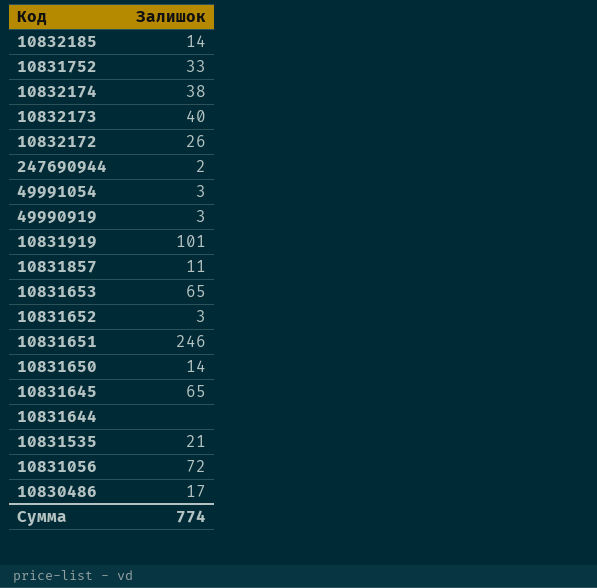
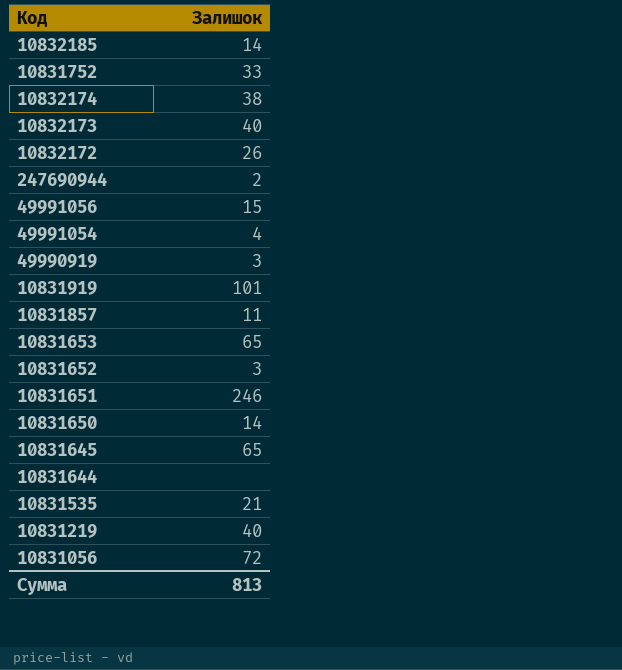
row 10830486: 17 -> none
row 49991056: none -> 15
49991054 | Залишок: 3 -> 4
row 10831219: none -> 40
Сумма | Залишок: 774 -> 813

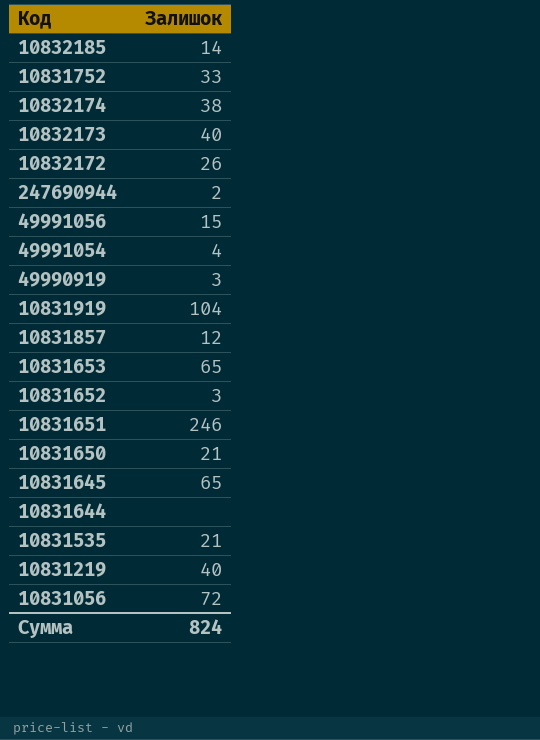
10831919 | Залишок: 101 -> 104
10831857 | Залишок: 11 -> 12
10831650 | Залишок: 14 -> 21
Сумма | Залишок: 813 -> 824

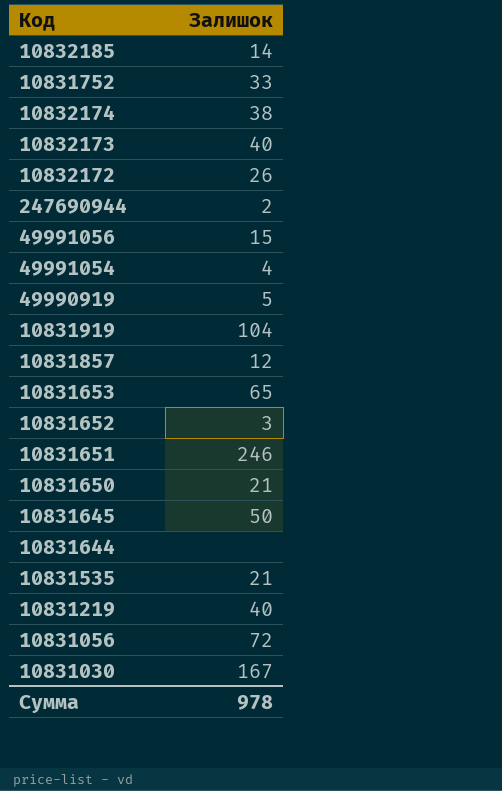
49990919 | Залишок: 3 -> 5
10831645 | Залишок: 65 -> 50
row 10831030: none -> 167
Сумма | Залишок: 824 -> 978

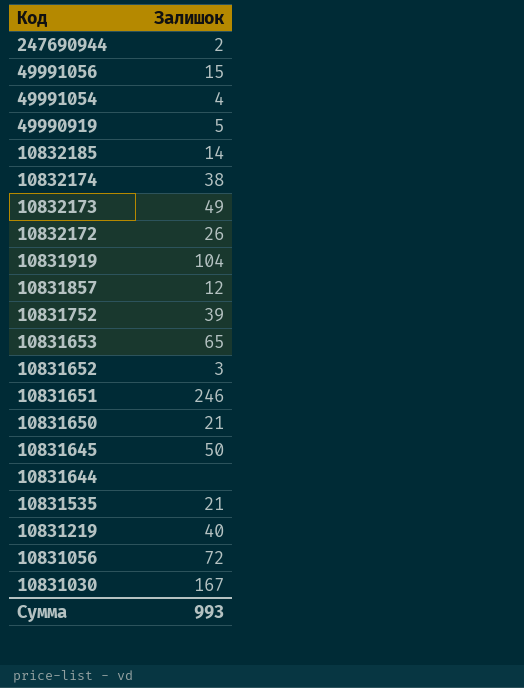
row order: none -> Код descending
10832173 | Залишок: 40 -> 49
10831752 | Залишок: 33 -> 39
Сумма | Залишок: 978 -> 993

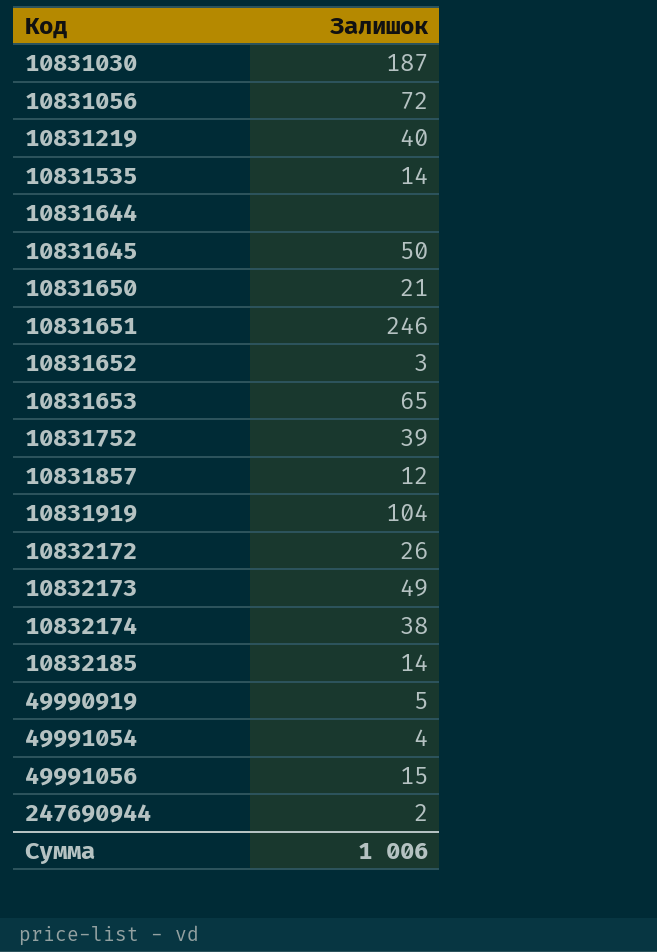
row order: Код descending -> Код ascending
10831030 | Залишок: 167 -> 187
10831535 | Залишок: 21 -> 14
Сумма | Залишок: 993 -> 1 006

